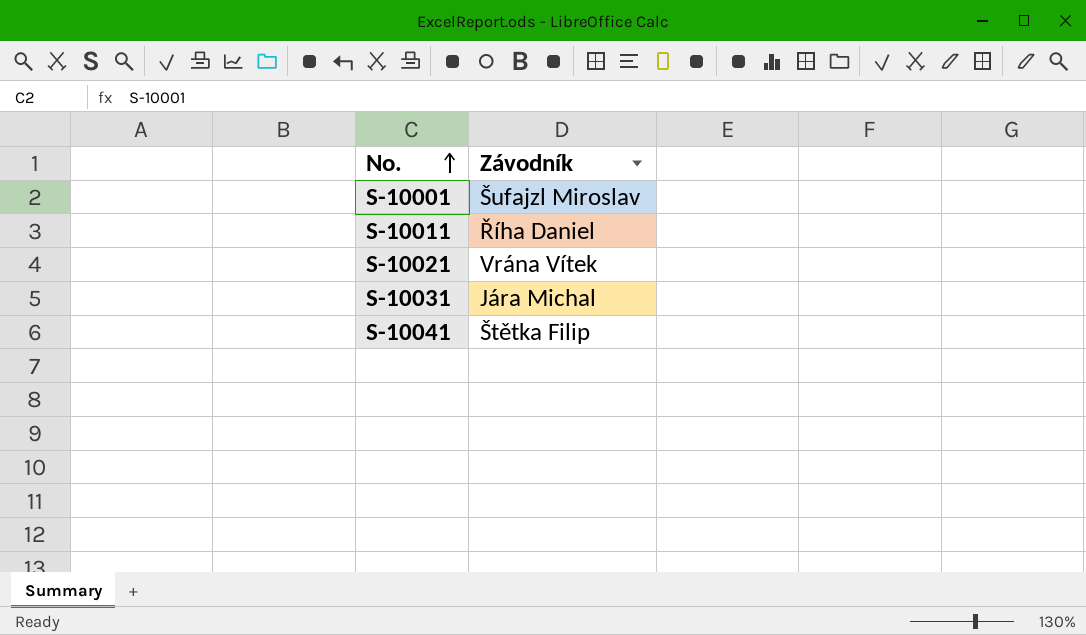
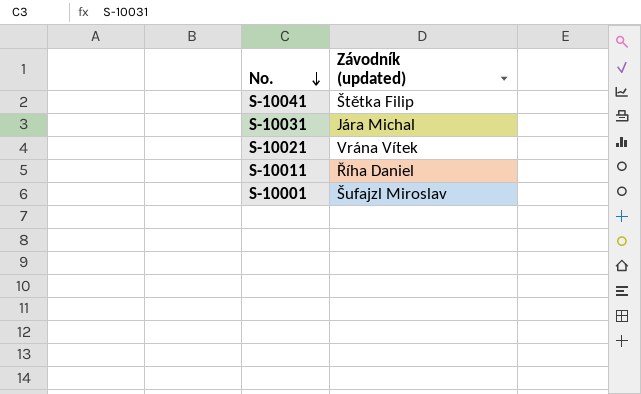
row order: No. ascending -> No. descending
column name: Závodník -> Závodník (updated)

